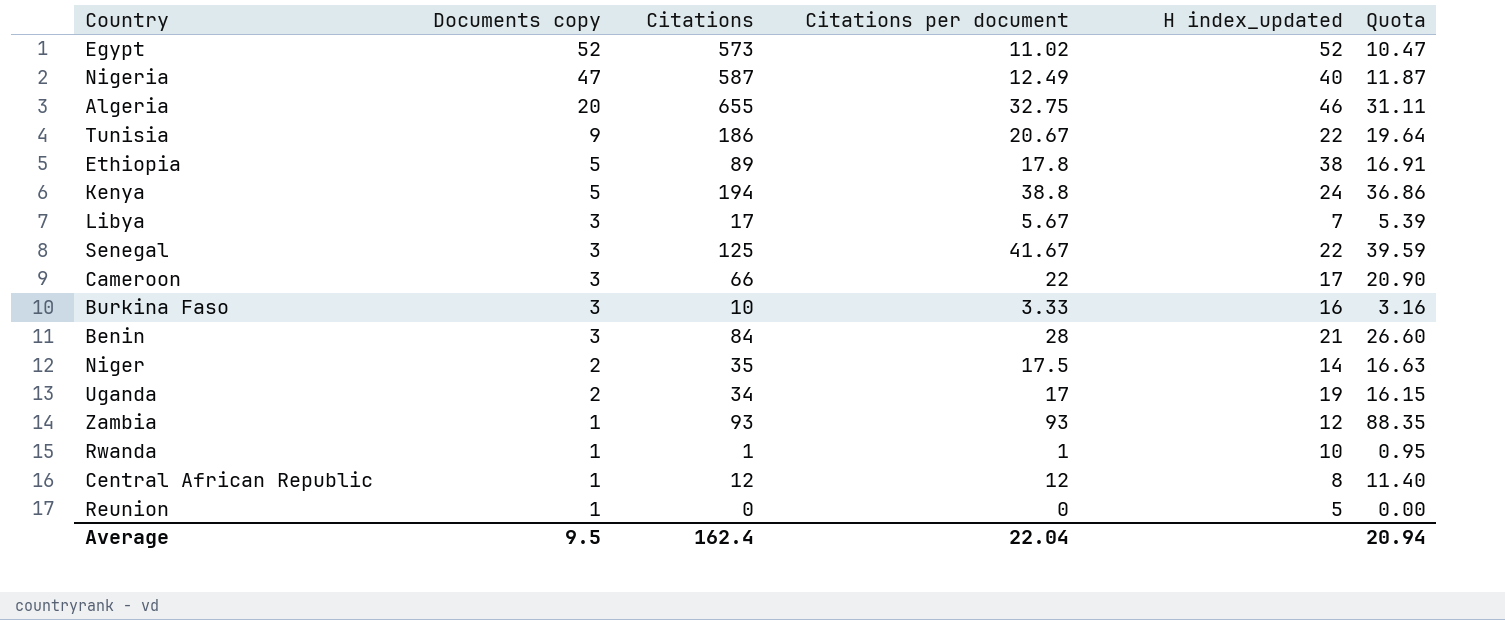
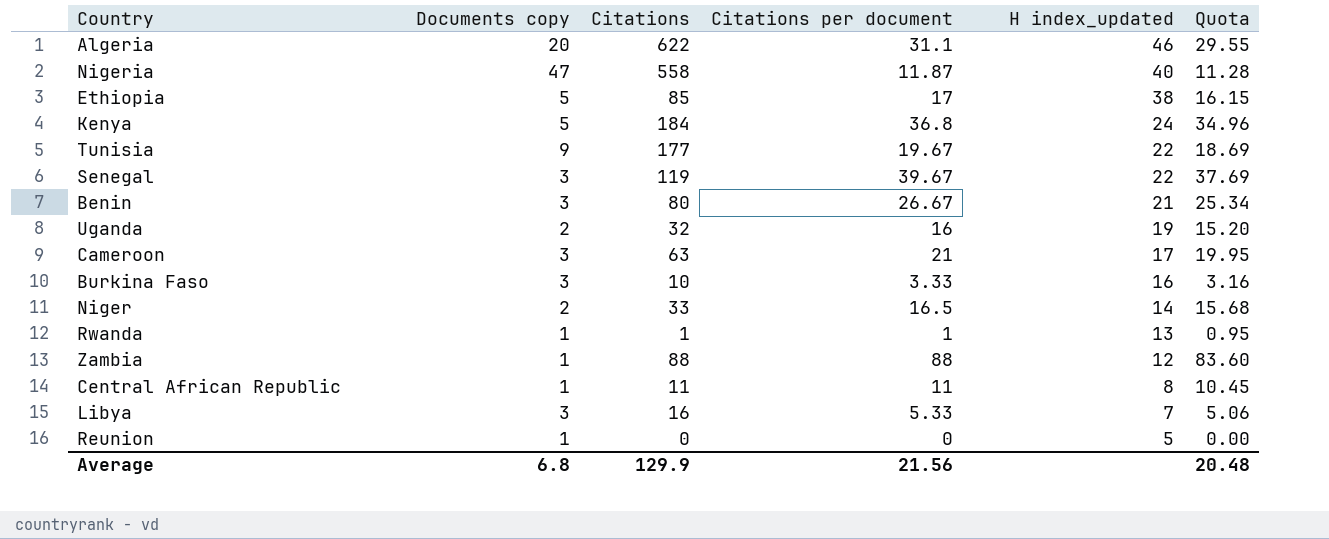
row order: Documents copy descending -> H index_updated descending
row Egypt: 52 | 573 | 11.02 | 52 | 10.47 -> none
Algeria | Citations: 655 -> 622
Algeria | Citations per document: 32.75 -> 31.1
Algeria | Quota: 31.11 -> 29.55
Nigeria | Citations: 587 -> 558
Nigeria | Citations per document: 12.49 -> 11.87
Nigeria | Quota: 11.87 -> 11.28
Ethiopia | Citations: 89 -> 85
Ethiopia | Citations per document: 17.8 -> 17
Ethiopia | Quota: 16.91 -> 16.15
Kenya | Citations: 194 -> 184
Kenya | Citations per document: 38.8 -> 36.8
Kenya | Quota: 36.86 -> 34.96
Tunisia | Citations: 186 -> 177
Tunisia | Citations per document: 20.67 -> 19.67
Tunisia | Quota: 19.64 -> 18.69
Senegal | Citations: 125 -> 119
Senegal | Citations per document: 41.67 -> 39.67
Senegal | Quota: 39.59 -> 37.69
Benin | Citations: 84 -> 80
Benin | Citations per document: 28 -> 26.67
Benin | Quota: 26.60 -> 25.34
Uganda | Citations: 34 -> 32
Uganda | Citations per document: 17 -> 16
Uganda | Quota: 16.15 -> 15.20
Cameroon | Citations: 66 -> 63
Cameroon | Citations per document: 22 -> 21
Cameroon | Quota: 20.90 -> 19.95
Niger | Citations: 35 -> 33
Niger | Citations per document: 17.5 -> 16.5
Niger | Quota: 16.63 -> 15.68
Rwanda | H index_updated: 10 -> 13
Zambia | Citations: 93 -> 88
Zambia | Citations per document: 93 -> 88
Zambia | Quota: 88.35 -> 83.60
Central African Republic | Citations: 12 -> 11
Central African Republic | Citations per document: 12 -> 11
Central African Republic | Quota: 11.40 -> 10.45
Libya | Citations: 17 -> 16
Libya | Citations per document: 5.67 -> 5.33
Libya | Quota: 5.39 -> 5.06
Average | Documents copy: 9.5 -> 6.8
Average | Citations: 162.4 -> 129.9
Average | Citations per document: 22.04 -> 21.56
Average | Quota: 20.94 -> 20.48

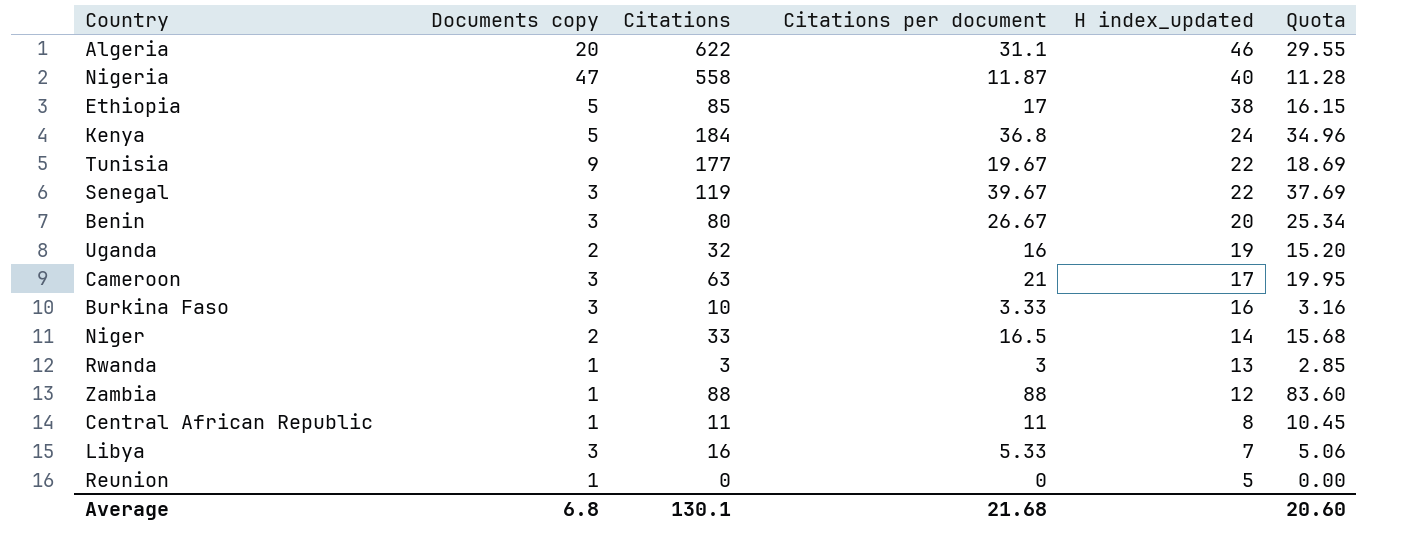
Benin | H index_updated: 21 -> 20
Rwanda | Citations: 1 -> 3
Rwanda | Citations per document: 1 -> 3
Rwanda | Quota: 0.95 -> 2.85
Average | Citations: 129.9 -> 130.1
Average | Citations per document: 21.56 -> 21.68
Average | Quota: 20.48 -> 20.60

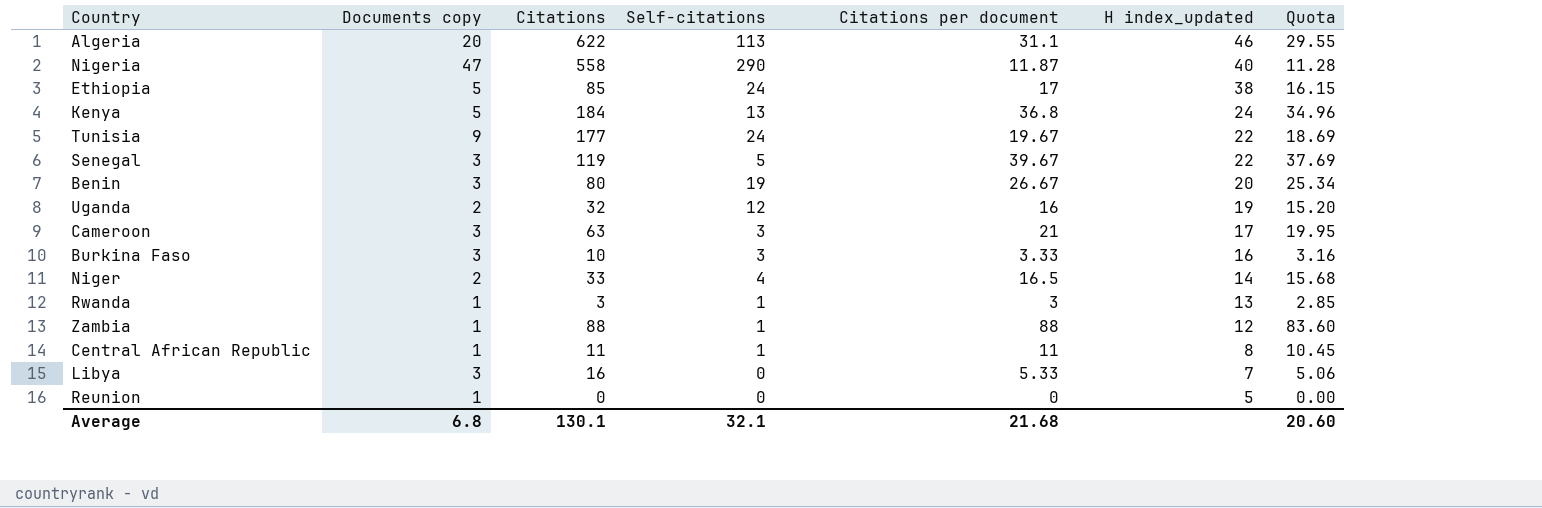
column Self-citations | position: none -> 4

